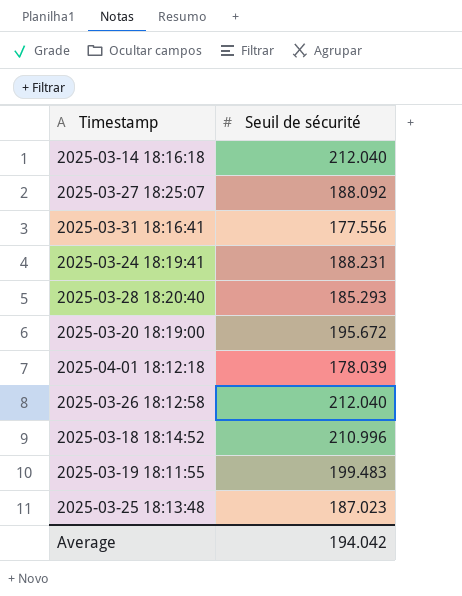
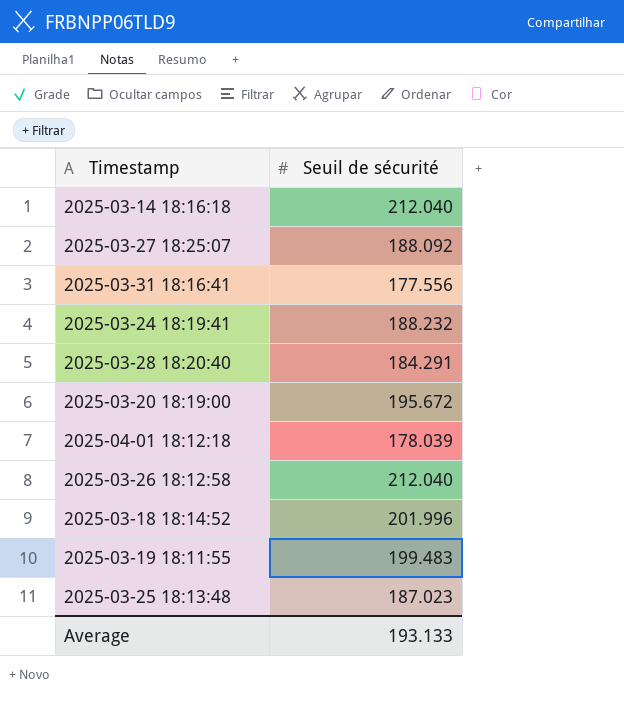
2025-03-24 18:19:41 | Seuil de sécurité: 188.231 -> 188.232
2025-03-28 18:20:40 | Seuil de sécurité: 185.293 -> 184.291
2025-03-18 18:14:52 | Seuil de sécurité: 210.996 -> 201.996
Average | Seuil de sécurité: 194.042 -> 193.133

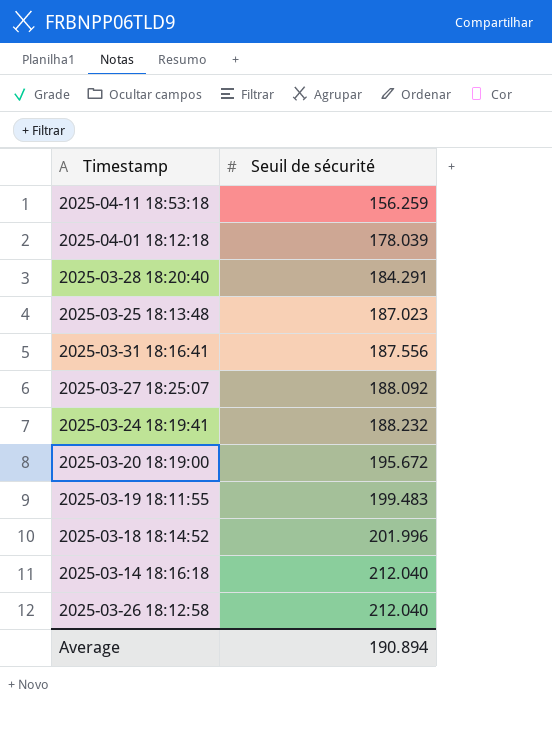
row order: none -> Seuil de sécurité ascending
row 2025-04-11 18:53:18: none -> 156.259
2025-03-31 18:16:41 | Seuil de sécurité: 177.556 -> 187.556
Average | Seuil de sécurité: 193.133 -> 190.894

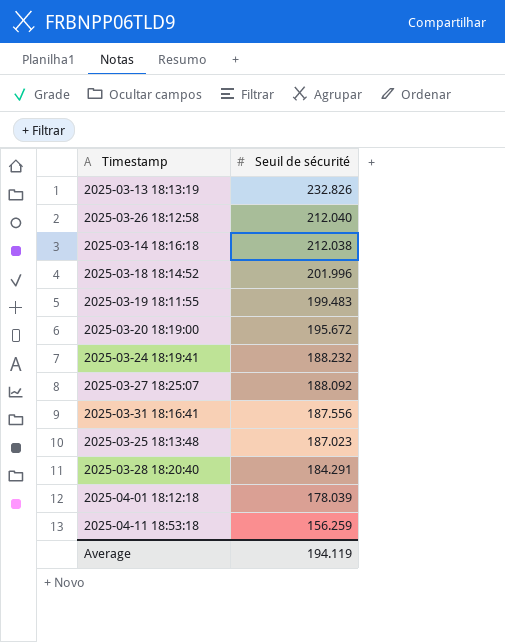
row order: Seuil de sécurité ascending -> Seuil de sécurité descending
row 2025-03-13 18:13:19: none -> 232.826
2025-03-14 18:16:18 | Seuil de sécurité: 212.040 -> 212.038
Average | Seuil de sécurité: 190.894 -> 194.119

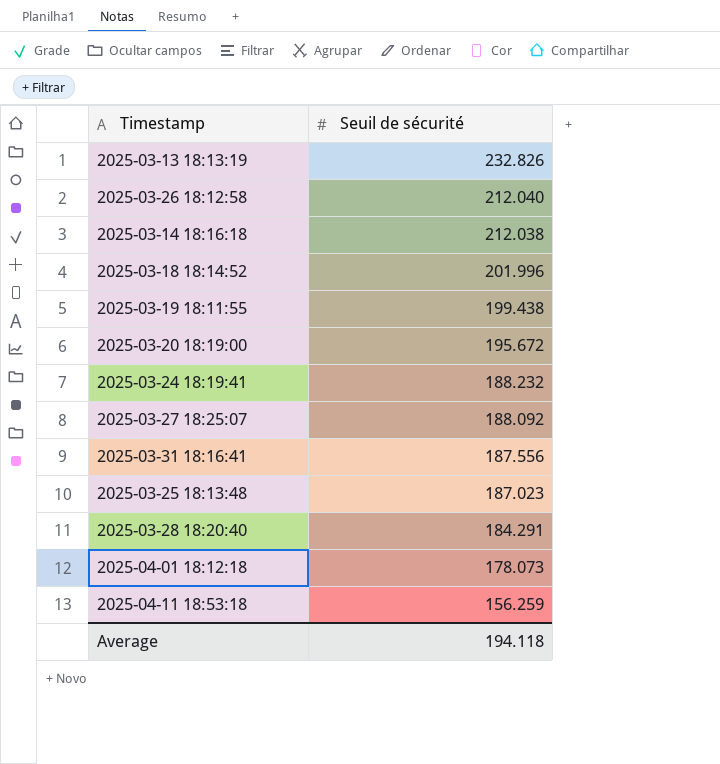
2025-03-19 18:11:55 | Seuil de sécurité: 199.483 -> 199.438
2025-04-01 18:12:18 | Seuil de sécurité: 178.039 -> 178.073
Average | Seuil de sécurité: 194.119 -> 194.118

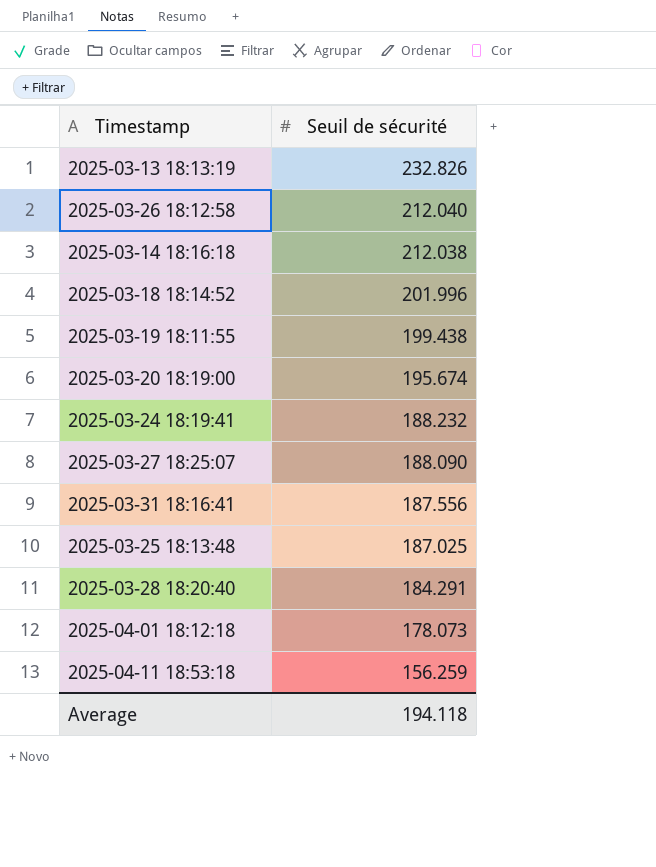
2025-03-20 18:19:00 | Seuil de sécurité: 195.672 -> 195.674
2025-03-27 18:25:07 | Seuil de sécurité: 188.092 -> 188.090
2025-03-25 18:13:48 | Seuil de sécurité: 187.023 -> 187.025

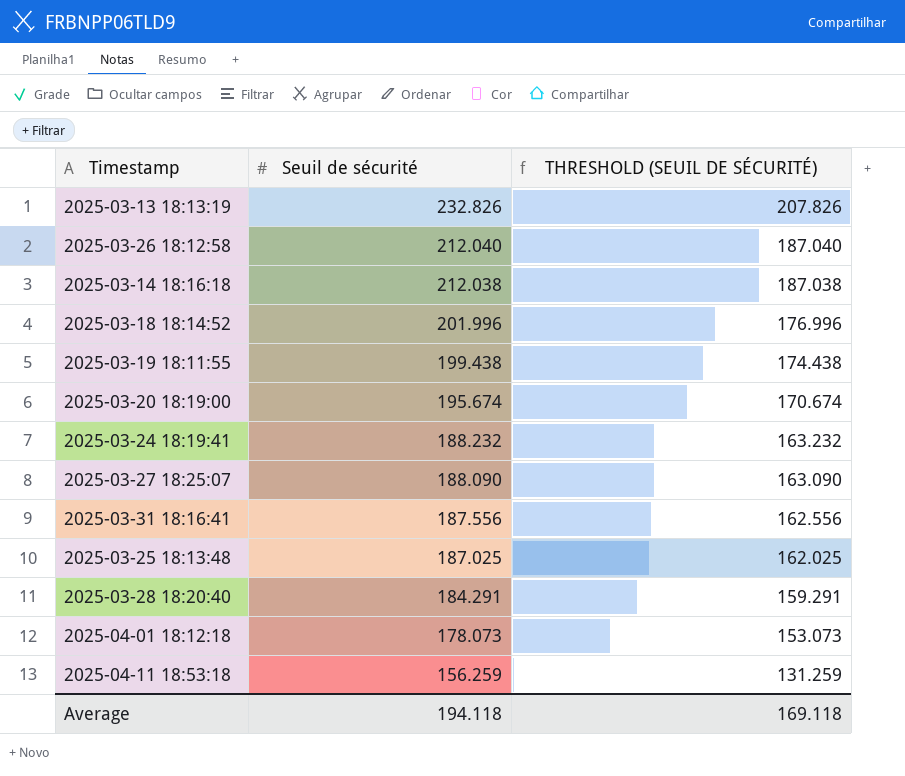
column THRESHOLD (SEUIL DE SÉCURITÉ) | formula: none -> [Seuil de sécurité] - 25

